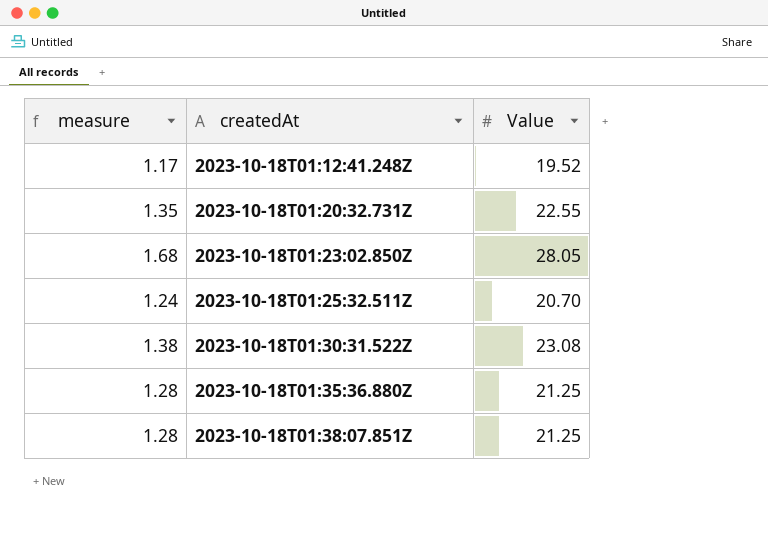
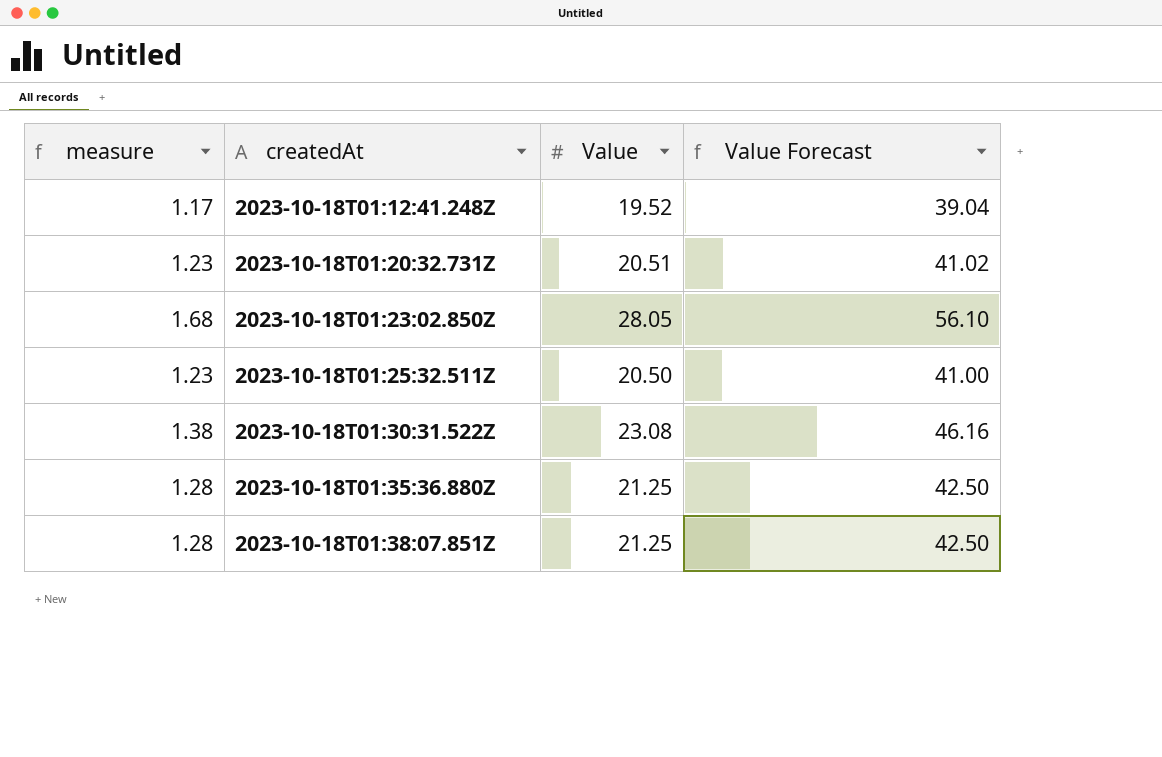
column Value Forecast | formula: none -> [Value] * 2
2023-10-18T01:20:32.731Z | measure: 1.35 -> 1.23
2023-10-18T01:20:32.731Z | Value: 22.55 -> 20.51
2023-10-18T01:25:32.511Z | measure: 1.24 -> 1.23
2023-10-18T01:25:32.511Z | Value: 20.70 -> 20.50

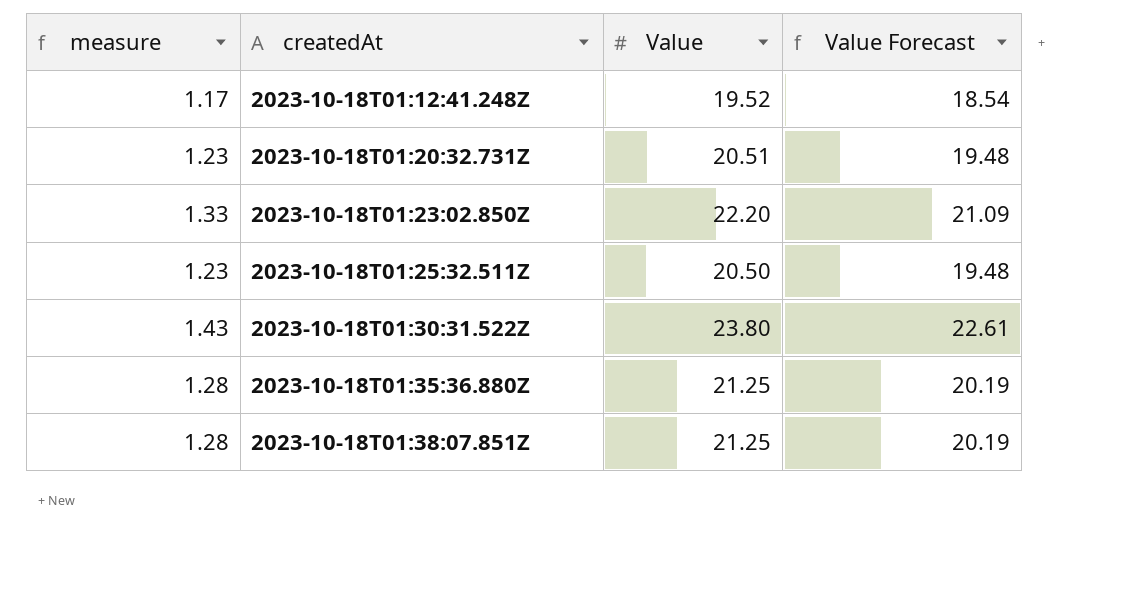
column Value Forecast | formula: [Value] * 2 -> [Value] * 0.95
2023-10-18T01:23:02.850Z | measure: 1.68 -> 1.33
2023-10-18T01:23:02.850Z | Value: 28.05 -> 22.20
2023-10-18T01:30:31.522Z | measure: 1.38 -> 1.43
2023-10-18T01:30:31.522Z | Value: 23.08 -> 23.80

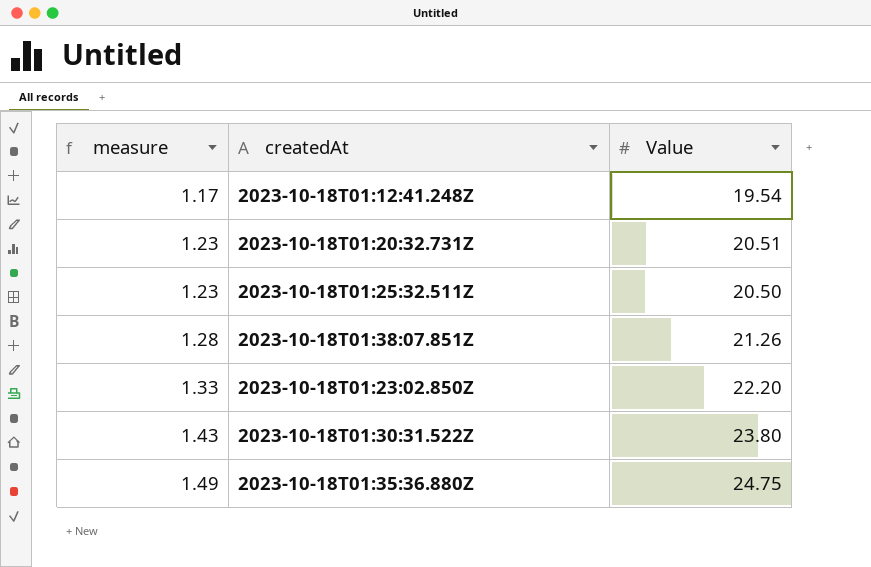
row order: createdAt ascending -> measure ascending
column Value Forecast | formula: [Value] * 0.95 -> none
2023-10-18T01:12:41.248Z | Value: 19.52 -> 19.54
2023-10-18T01:38:07.851Z | Value: 21.25 -> 21.26
2023-10-18T01:35:36.880Z | measure: 1.28 -> 1.49
2023-10-18T01:35:36.880Z | Value: 21.25 -> 24.75

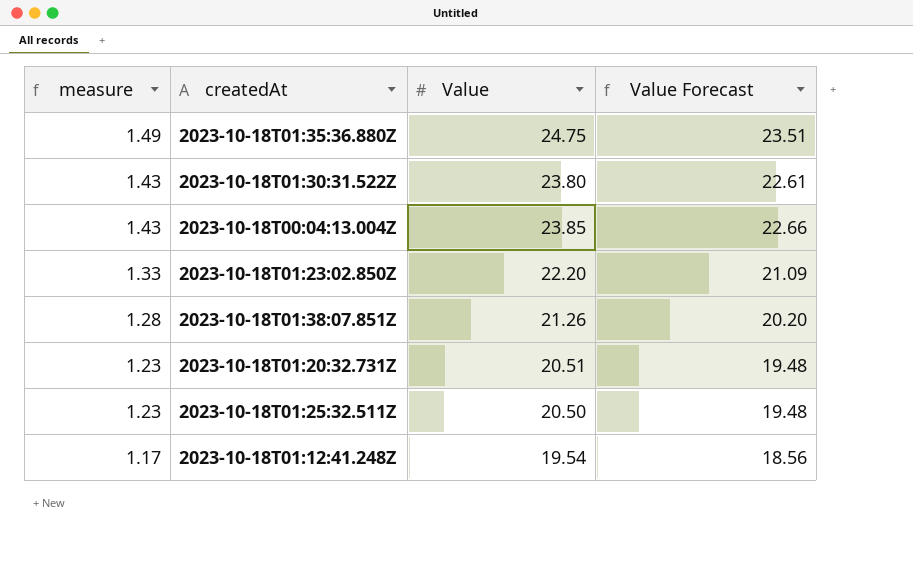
row order: measure ascending -> measure descending
column Value Forecast | formula: none -> [Value] * 0.95
row 2023-10-18T00:04:13.004Z: none -> 1.43 | 23.85 | 22.66

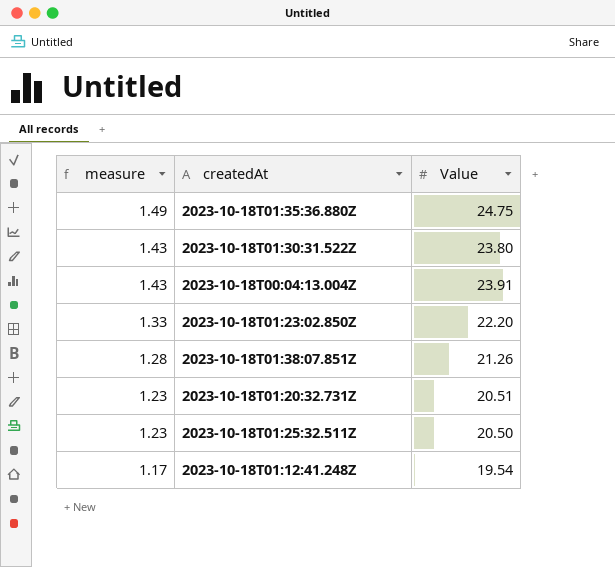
column Value Forecast | formula: [Value] * 0.95 -> none
2023-10-18T00:04:13.004Z | Value: 23.85 -> 23.91

